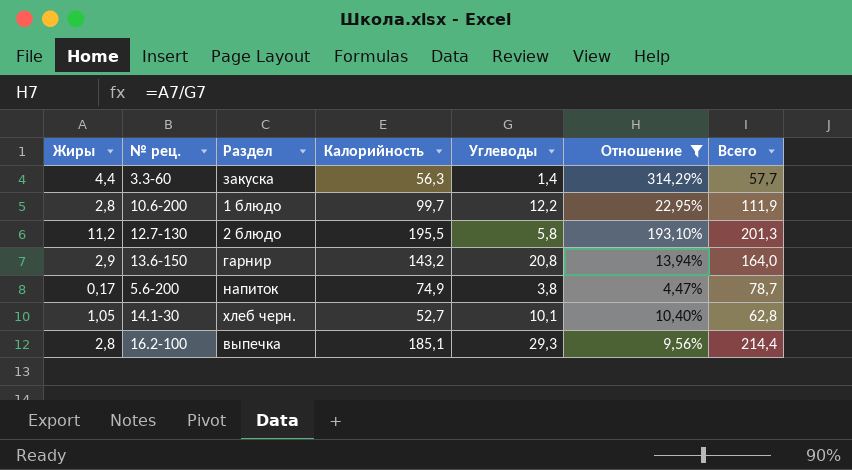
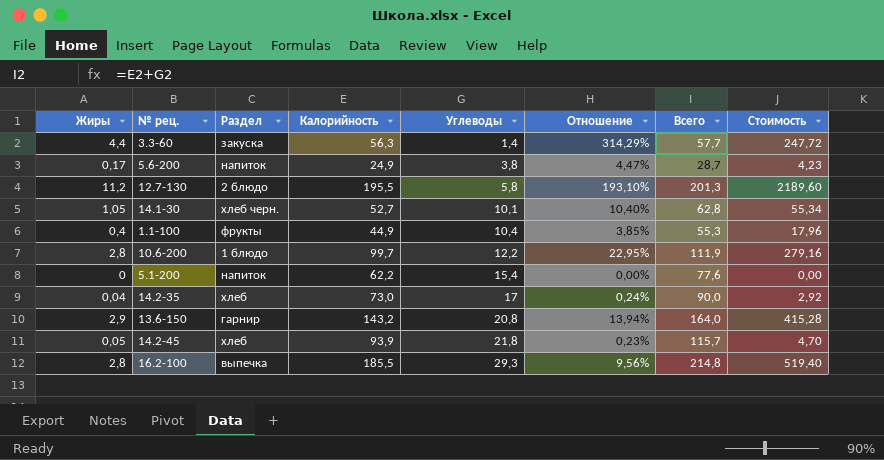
filter: Отношение >= 4,47% -> none
row order: none -> Углеводы ascending
column Стоимость | formula: none -> [Жиры] * [Калорийность]
5.6-200 | Калорийность: 74,9 -> 24,9
5.6-200 | Всего: 78,7 -> 28,7
16.2-100 | Калорийность: 185,1 -> 185,5
16.2-100 | Всего: 214,4 -> 214,8

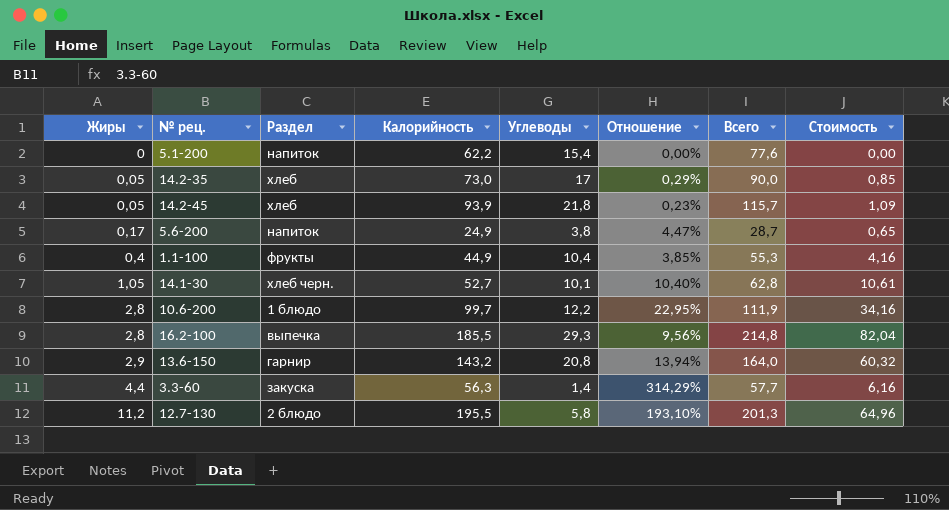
row order: Углеводы ascending -> Жиры ascending
column Стоимость | formula: [Жиры] * [Калорийность] -> [Жиры] * [Углеводы]
14.2-35 | Жиры: 0,04 -> 0,05
14.2-35 | Отношение: 0,24% -> 0,29%

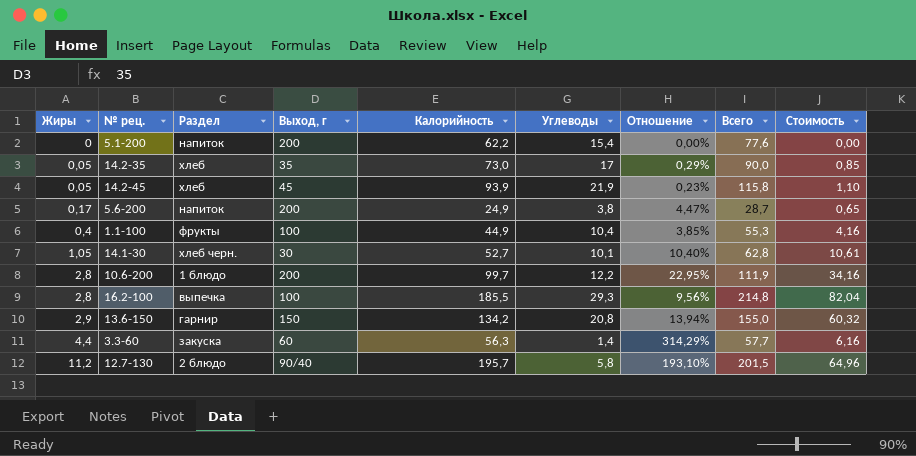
column Выход, г | position: none -> 4
14.2-45 | Углеводы: 21,8 -> 21,9
14.2-45 | Всего: 115,7 -> 115,8
14.2-45 | Стоимость: 1,09 -> 1,10
13.6-150 | Калорийность: 143,2 -> 134,2
13.6-150 | Всего: 164,0 -> 155,0
12.7-130 | Калорийность: 195,5 -> 195,7
12.7-130 | Всего: 201,3 -> 201,5

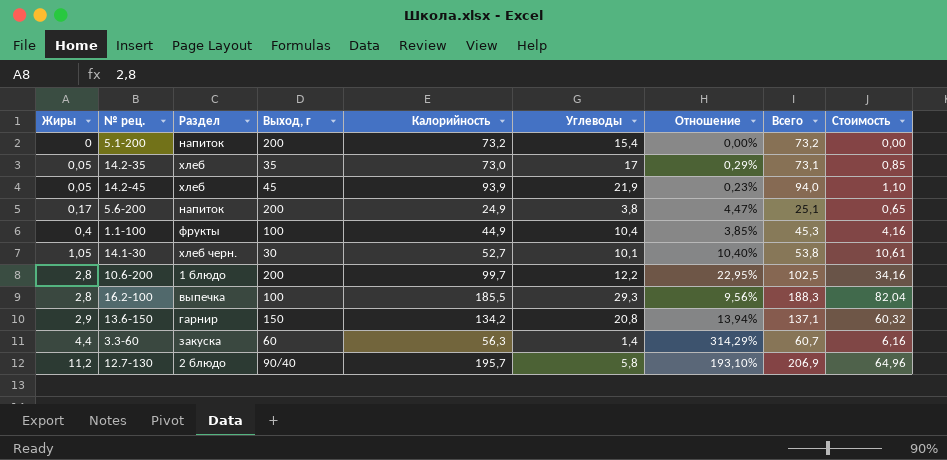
column Всего | formula: [Калорийность] + [Углеводы] -> [Жиры] + [Калорийность]
5.1-200 | Калорийность: 62,2 -> 73,2

